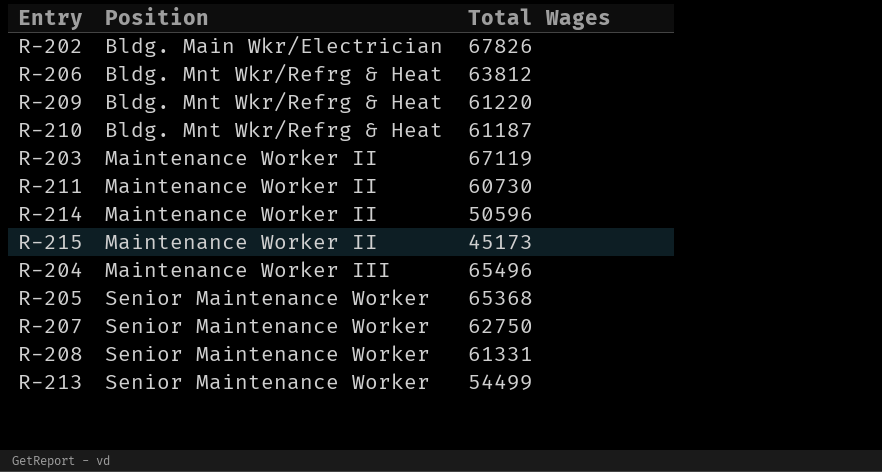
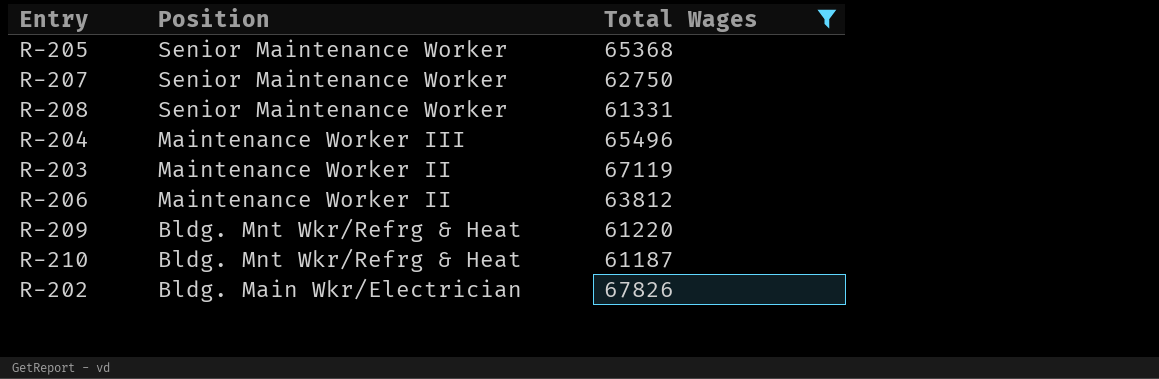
filter: none -> Total Wages >= 61187
row order: Position ascending -> Position descending
R-206 | Position: Bldg. Mnt Wkr/Refrg & Heat -> Maintenance Worker II

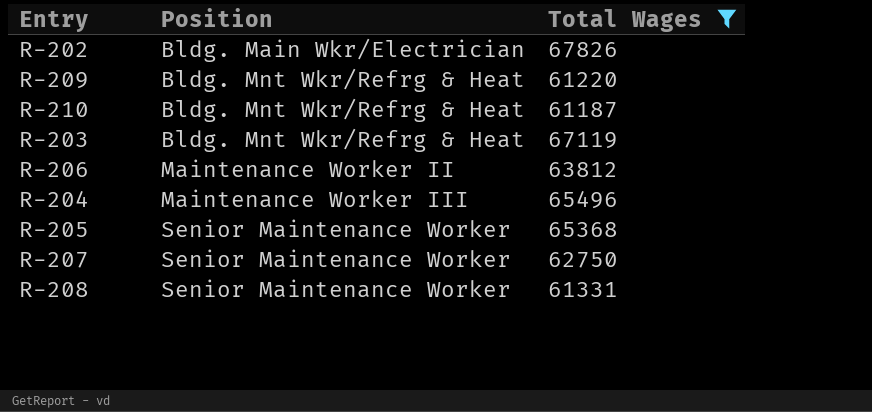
row order: Position descending -> Position ascending
R-203 | Position: Maintenance Worker II -> Bldg. Mnt Wkr/Refrg & Heat

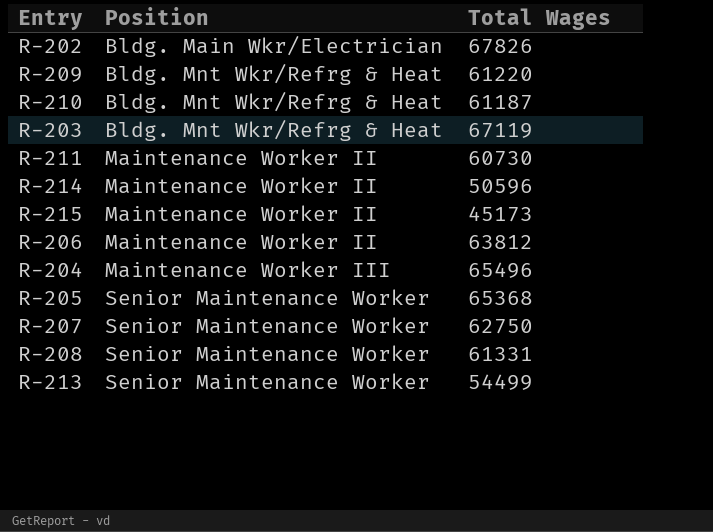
filter: Total Wages >= 61187 -> none

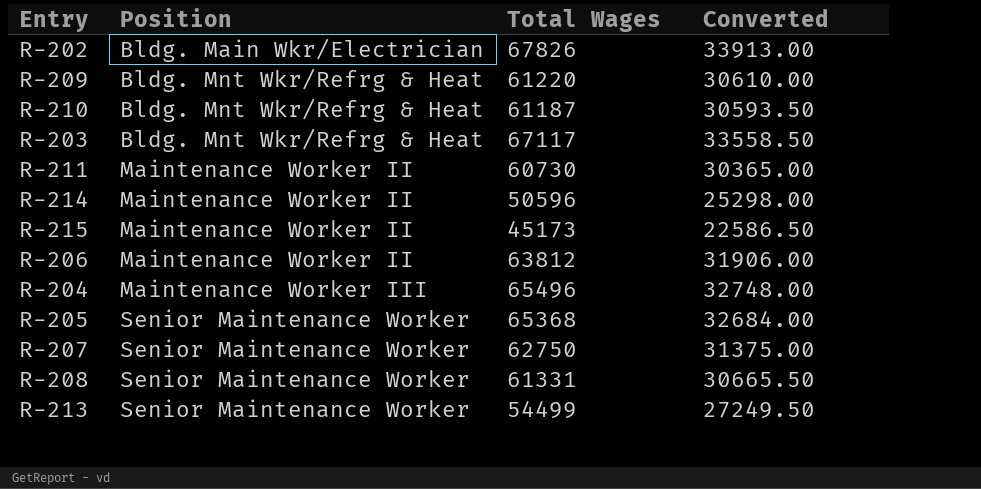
column Converted | formula: none -> [Total Wages] * 0.5
R-203 | Total Wages: 67119 -> 67117

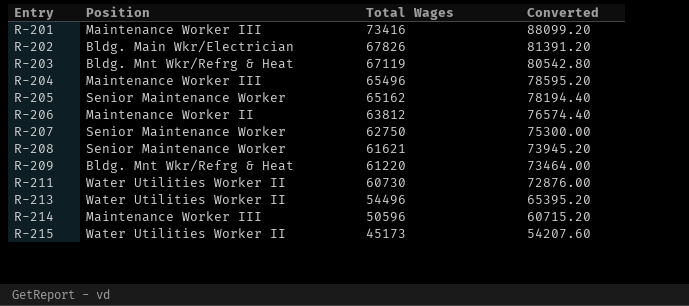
row order: Position ascending -> Entry ascending
column Converted | formula: [Total Wages] * 0.5 -> [Total Wages] * 1.2
row R-210: Bldg. Mnt Wkr/Refrg & Heat | 61187 | 30593.50 -> none
row R-201: none -> Maintenance Worker III | 73416 | 88099.20
R-203 | Total Wages: 67117 -> 67119
R-205 | Total Wages: 65368 -> 65162
R-208 | Total Wages: 61331 -> 61621
R-211 | Position: Maintenance Worker II -> Water Utilities Worker II
R-213 | Position: Senior Maintenance Worker -> Water Utilities Worker II
R-213 | Total Wages: 54499 -> 54496
R-214 | Position: Maintenance Worker II -> Maintenance Worker III
R-215 | Position: Maintenance Worker II -> Water Utilities Worker II

